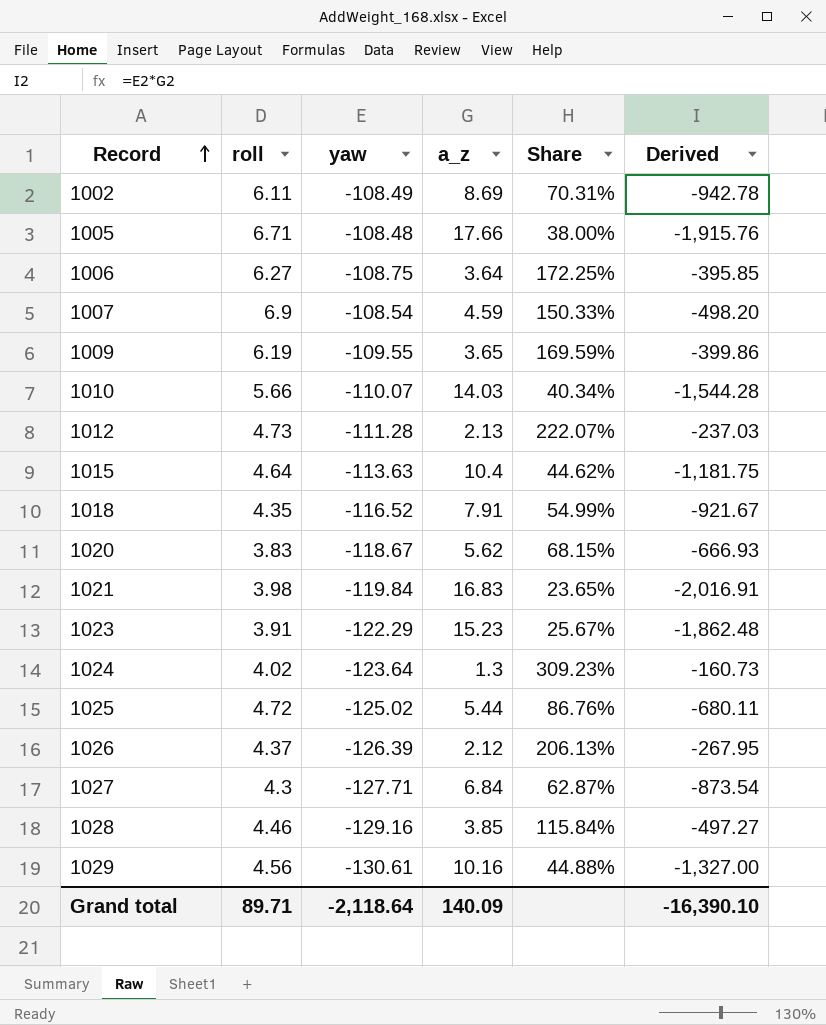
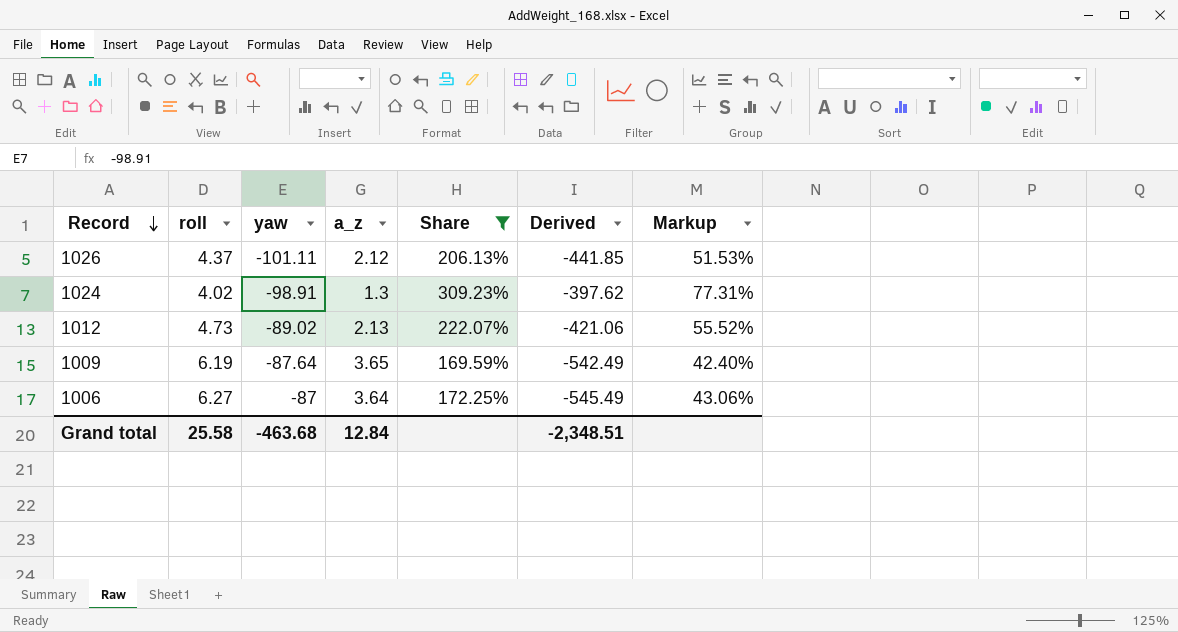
filter: none -> Share >= 169.59%
row order: Record ascending -> Record descending
column Derived | formula: [yaw] * [a_z] -> [roll] * [yaw]
column Markup | formula: none -> [Share] * 0.25
1026 | yaw: -126.39 -> -101.11
1024 | yaw: -123.64 -> -98.91
1012 | yaw: -111.28 -> -89.02
1009 | yaw: -109.55 -> -87.64
1006 | yaw: -108.75 -> -87
Grand total | roll: 89.71 -> 25.58
Grand total | yaw: -2,118.64 -> -463.68
Grand total | a_z: 140.09 -> 12.84
Grand total | Derived: -16,390.10 -> -2,348.51

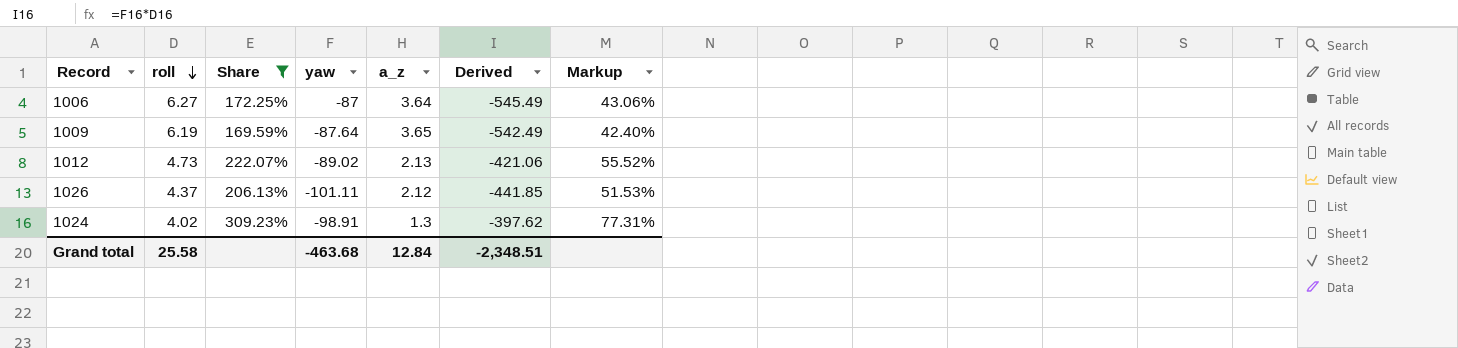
row order: Record descending -> roll descending
column Share | position: 5 -> 3

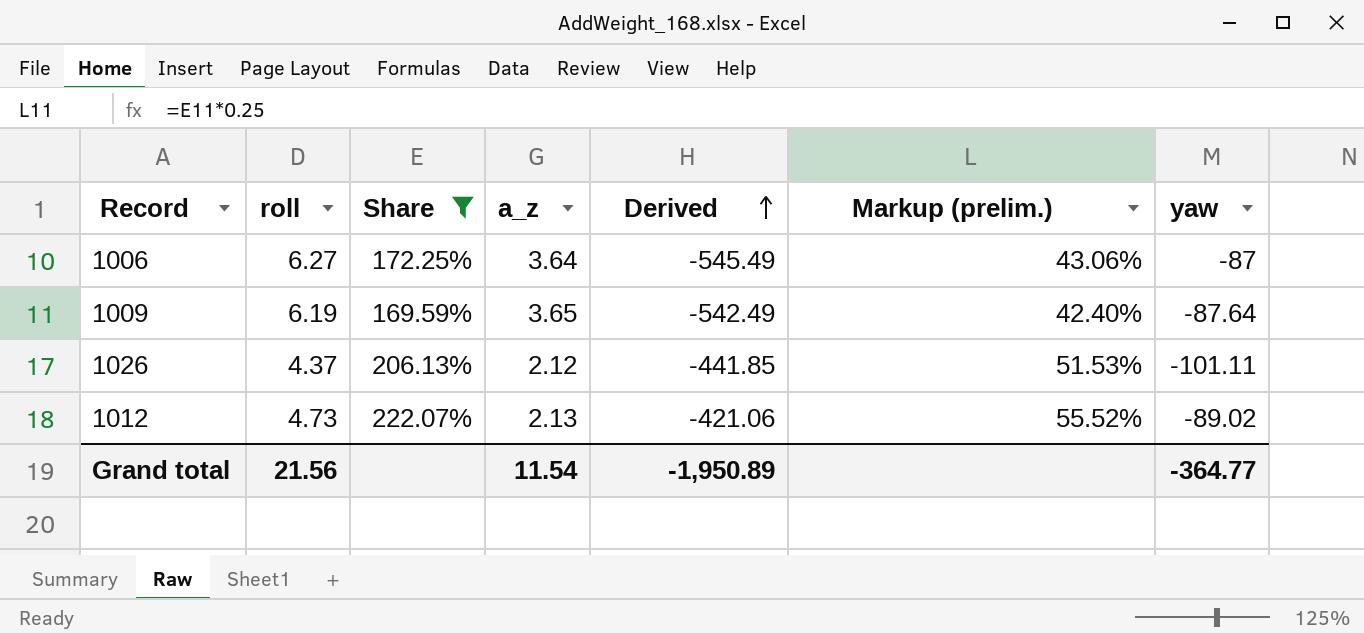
row order: roll descending -> Derived ascending
column name: Markup -> Markup (prelim.)
column yaw | position: 4 -> 7
row 1024: 4.02 | 309.23% | -98.91 | 1.3 | -397.62 | 77.31% -> none
Grand total | roll: 25.58 -> 21.56
Grand total | a_z: 12.84 -> 11.54
Grand total | Derived: -2,348.51 -> -1,950.89
Grand total | yaw: -463.68 -> -364.77

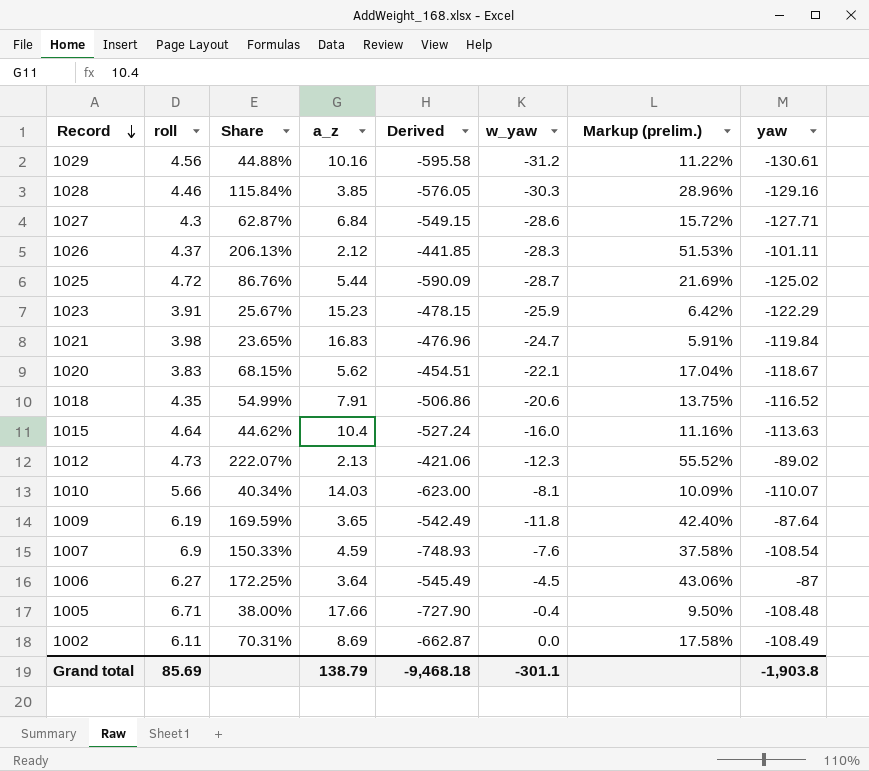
filter: Share >= 169.59% -> none
row order: Derived ascending -> Record descending
column w_yaw | position: none -> 6
Grand total | roll: 21.56 -> 85.69
Grand total | a_z: 11.54 -> 138.79
Grand total | Derived: -1,950.89 -> -9,468.18
Grand total | yaw: -364.77 -> -1,903.8

